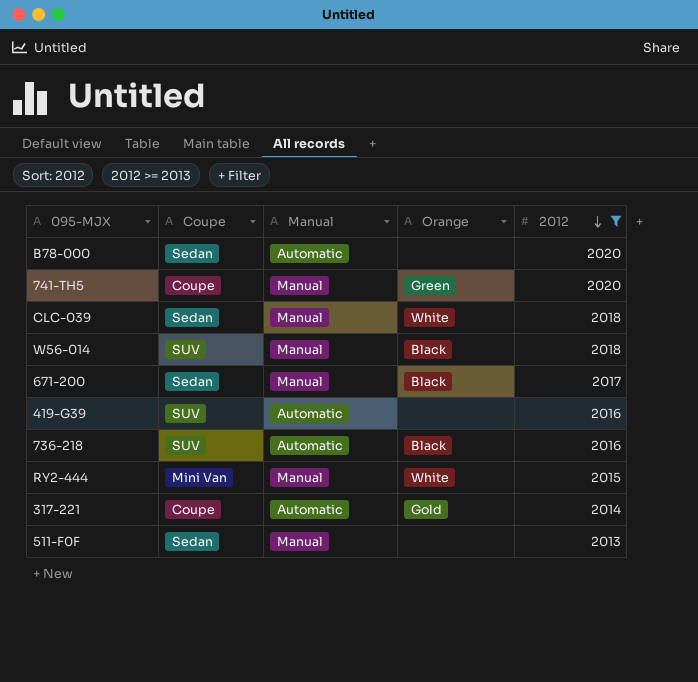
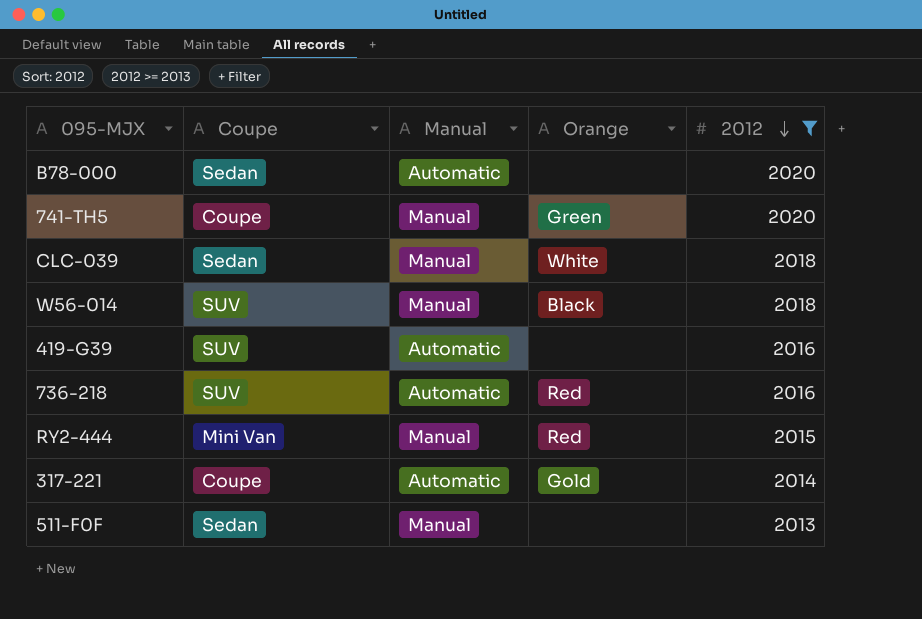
row 671-200: Sedan | Manual | Black | 2017 -> none
736-218 | Orange: Black -> Red
RY2-444 | Orange: White -> Red

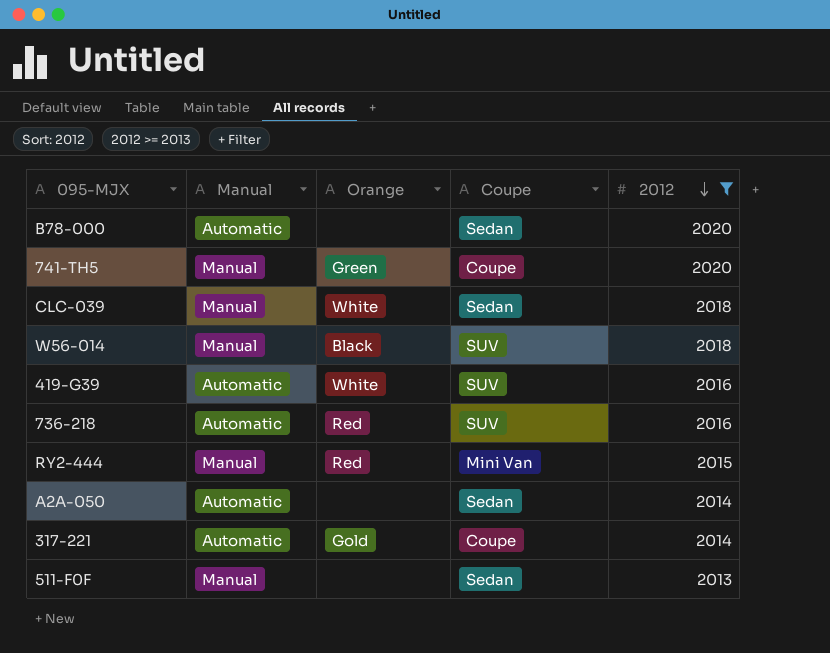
column Coupe | position: 2 -> 4
419-G39 | Orange: none -> White
row A2A-050: none -> Automatic | none | Sedan | 2014

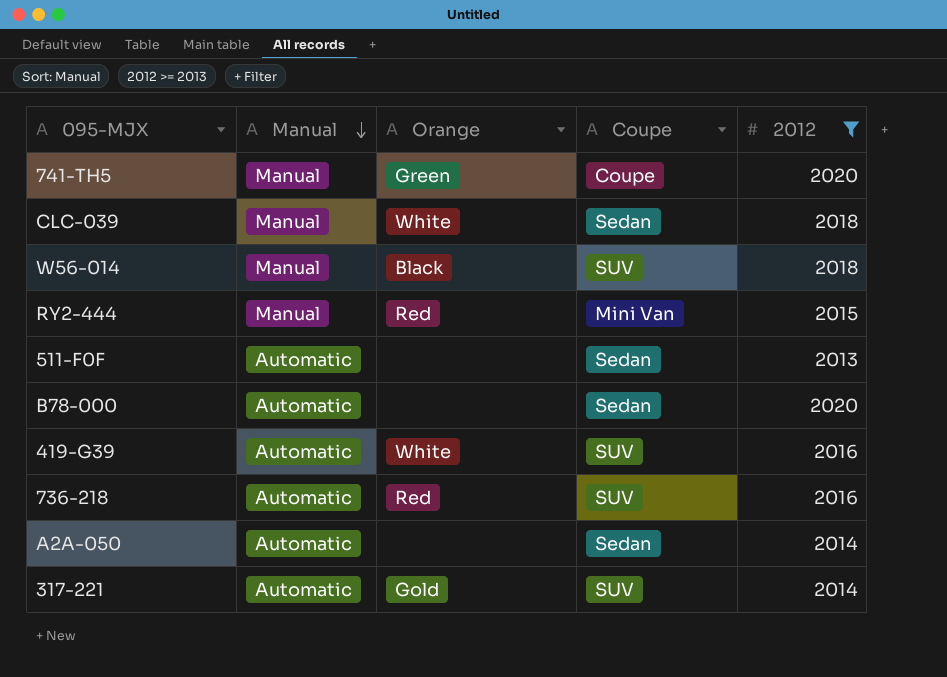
row order: 2012 descending -> Manual descending
511-F0F | Manual: Manual -> Automatic
317-221 | Coupe: Coupe -> SUV

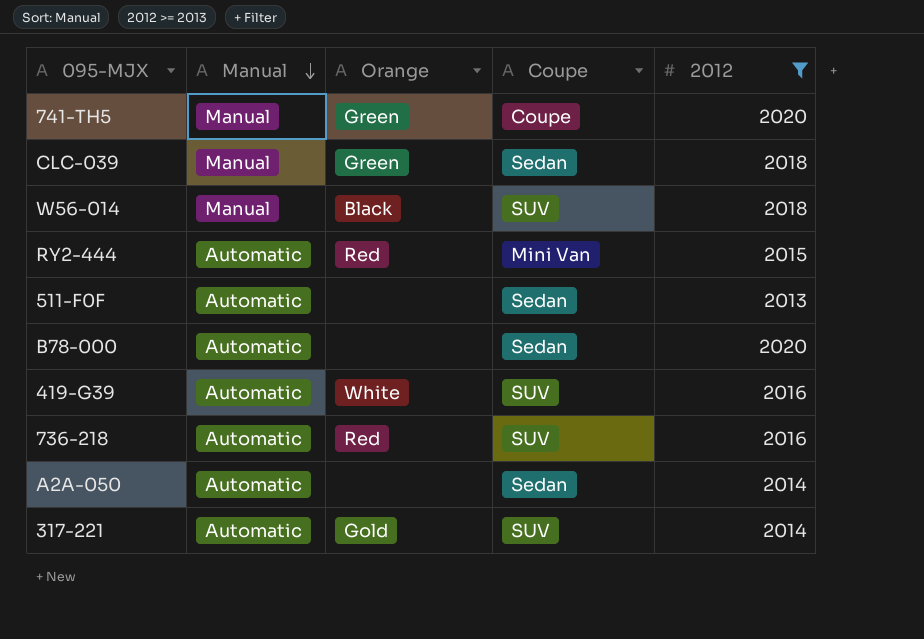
CLC-039 | Orange: White -> Green
RY2-444 | Manual: Manual -> Automatic

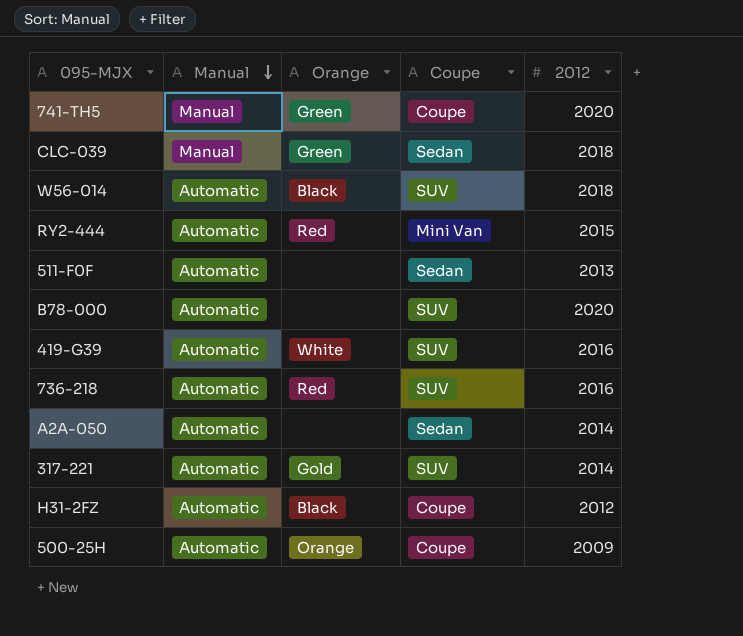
filter: 2012 >= 2013 -> none
W56-014 | Manual: Manual -> Automatic
B78-000 | Coupe: Sedan -> SUV

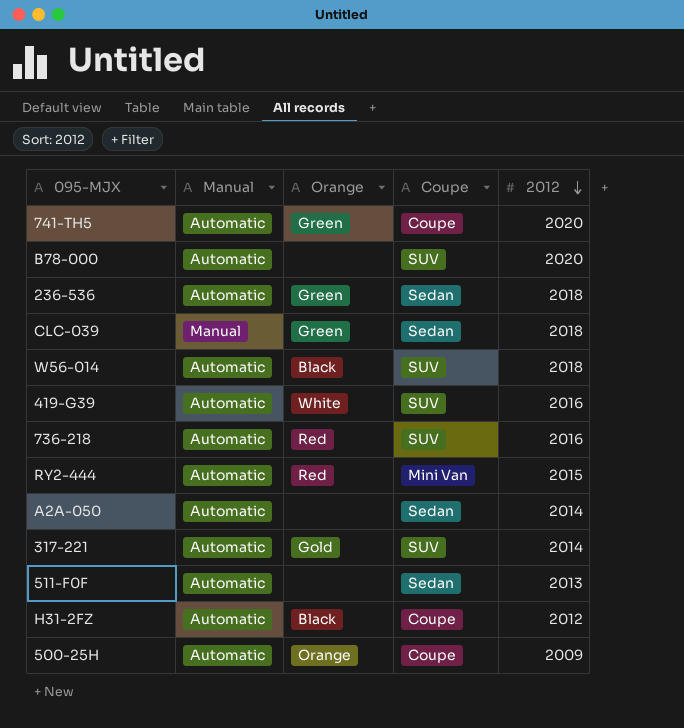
row order: Manual descending -> 2012 descending
741-TH5 | Manual: Manual -> Automatic
row 236-536: none -> Automatic | Green | Sedan | 2018

